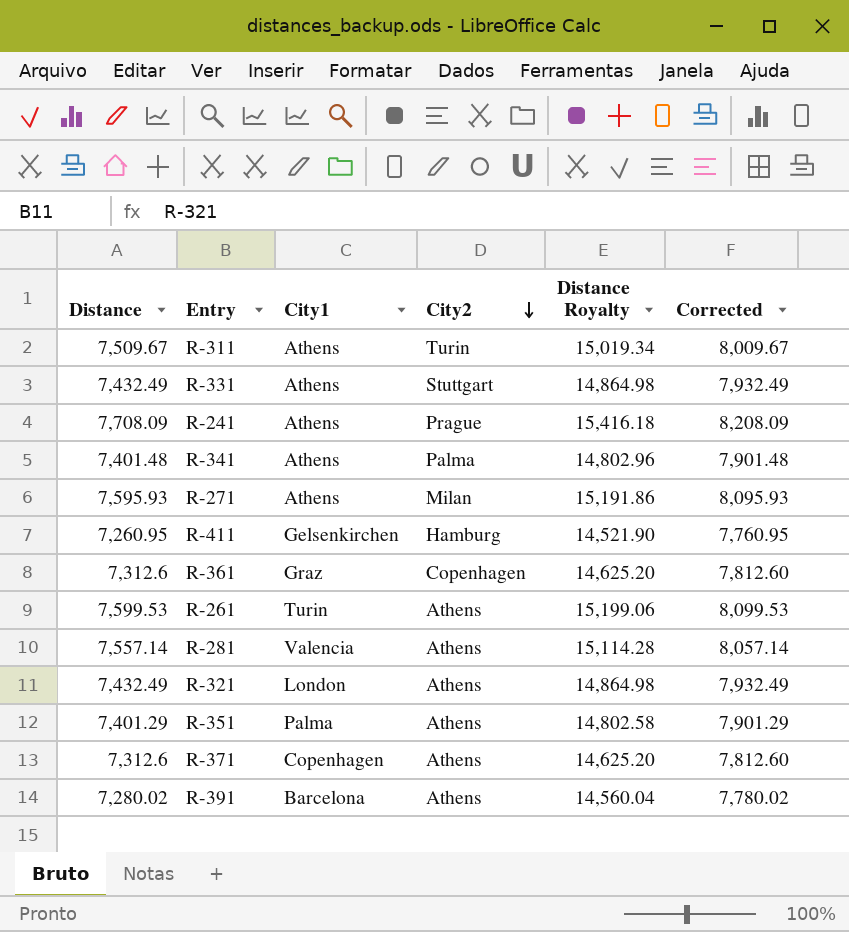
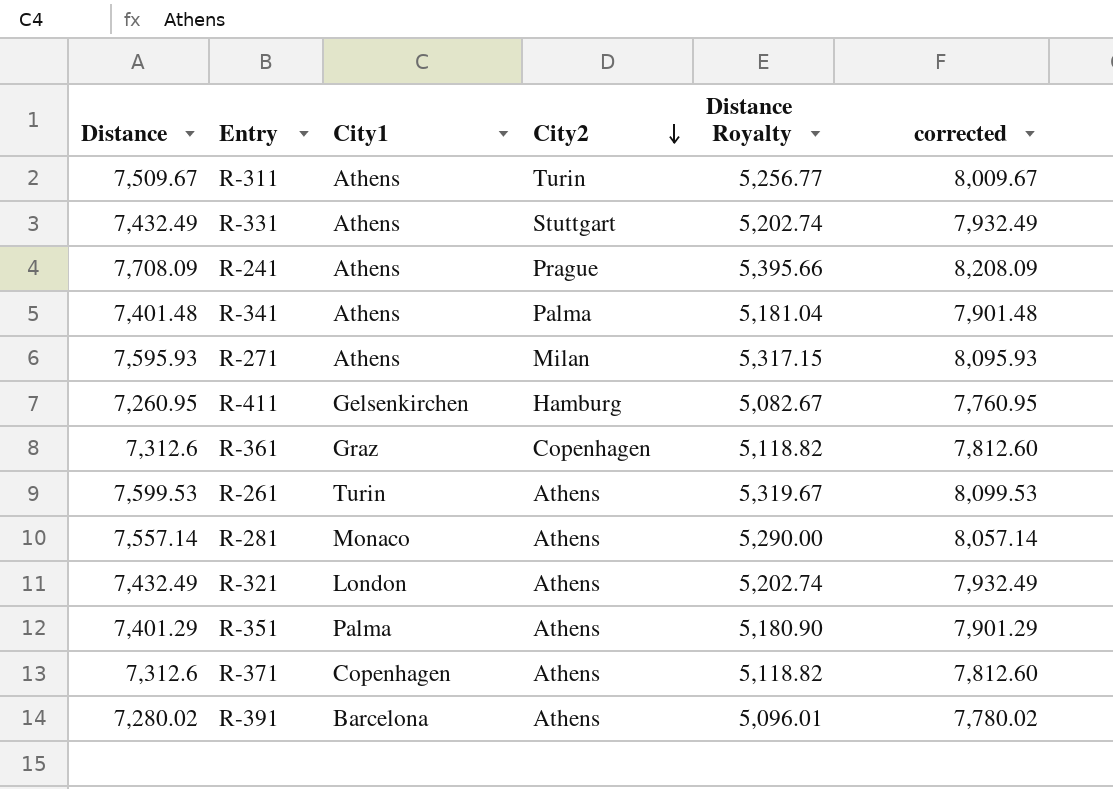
column Distance Royalty | formula: [Distance] * 2 -> [Distance] * 0.7
column name: Corrected -> corrected
R-281 | City1: Valencia -> Monaco

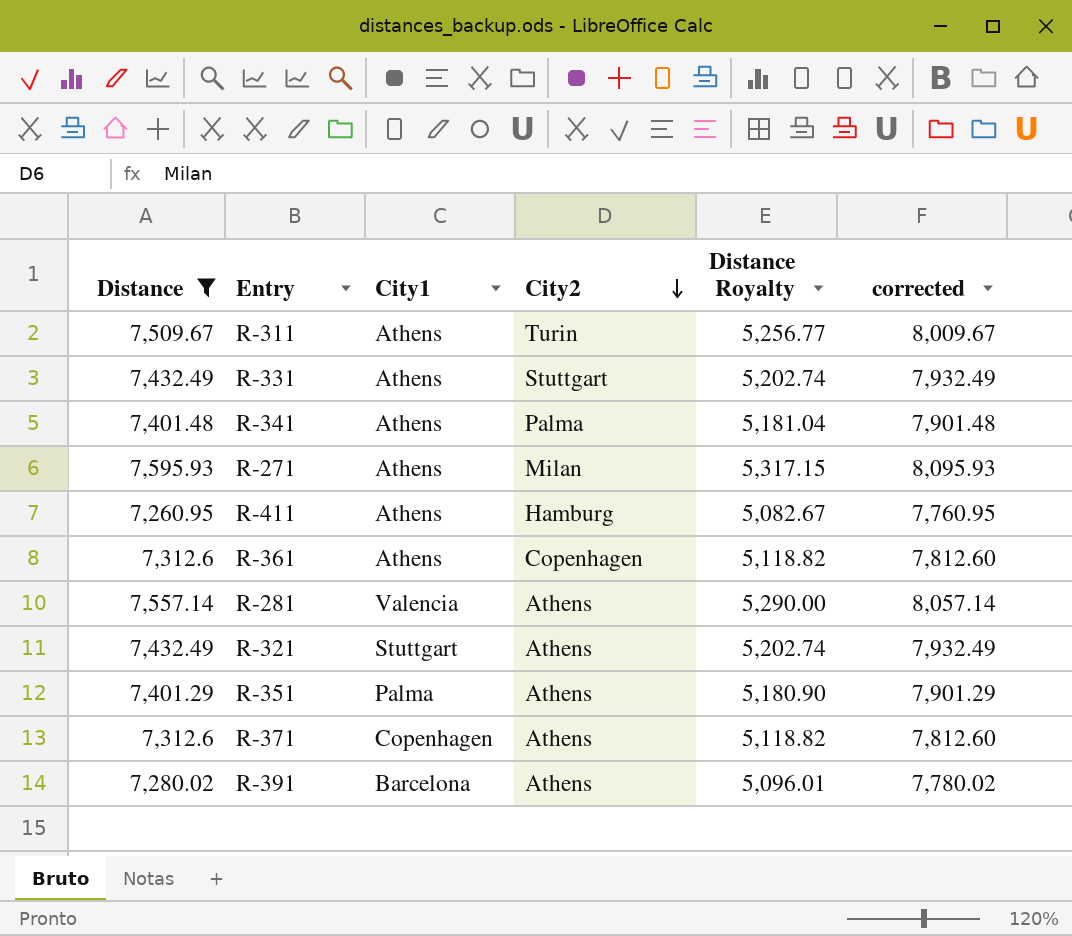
filter: none -> Distance <= 7,595.93
R-411 | City1: Gelsenkirchen -> Athens
R-361 | City1: Graz -> Athens
R-281 | City1: Monaco -> Valencia
R-321 | City1: London -> Stuttgart

